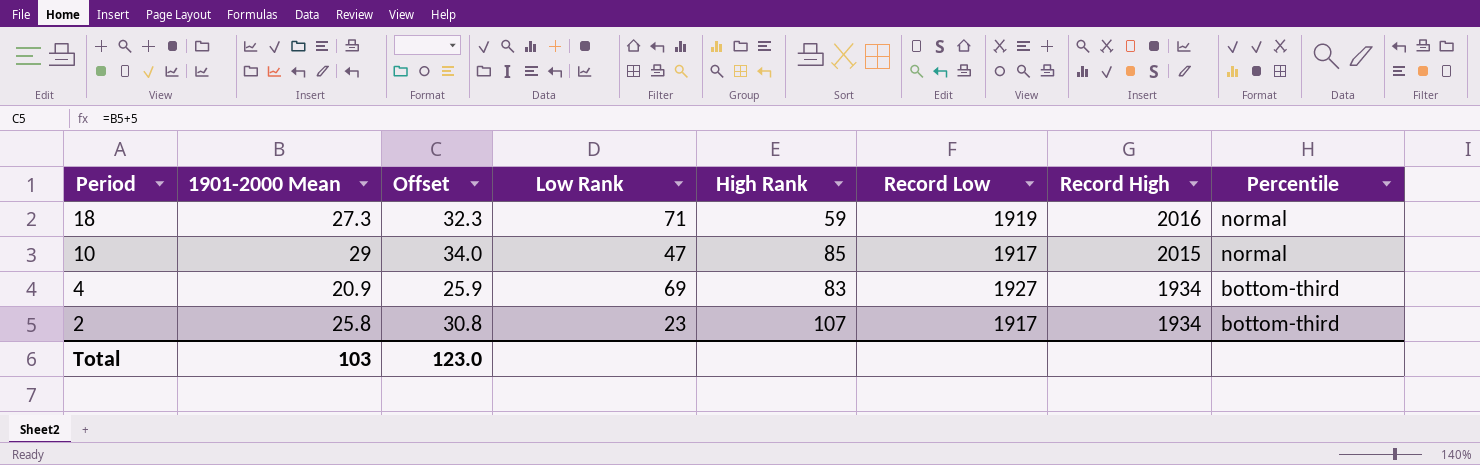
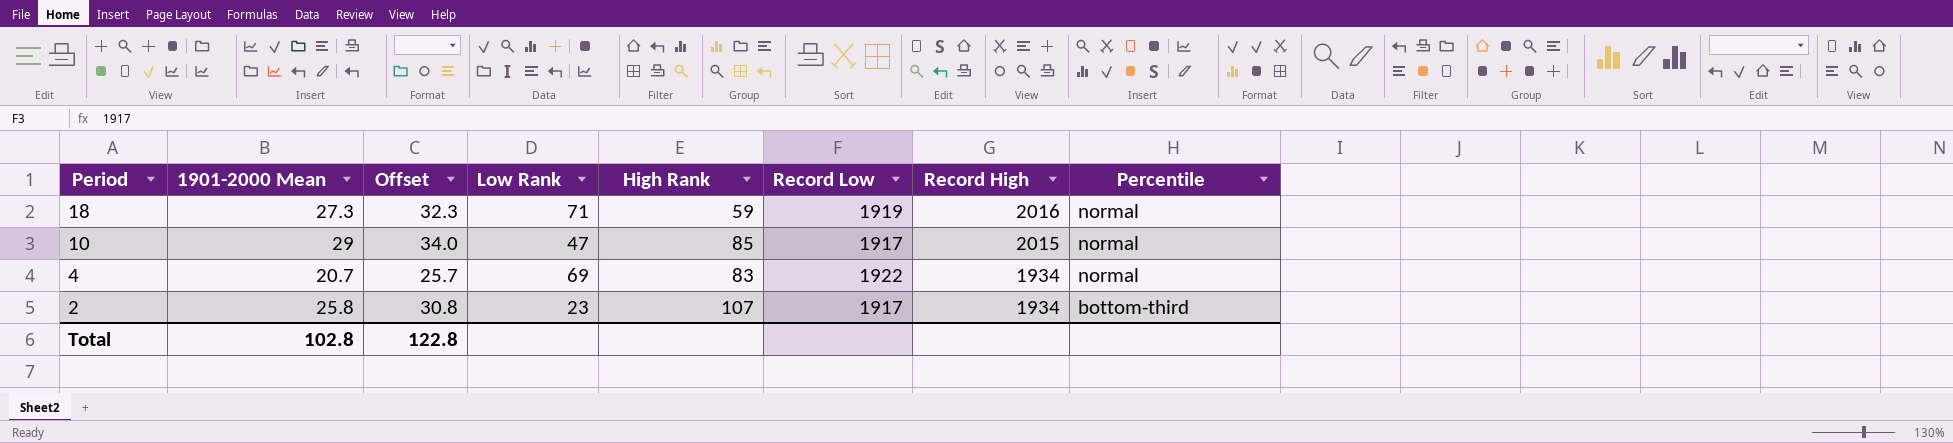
4 | 1901-2000 Mean: 20.9 -> 20.7
4 | Offset: 25.9 -> 25.7
4 | Record Low: 1927 -> 1922
4 | Percentile: bottom-third -> normal
Total | 1901-2000 Mean: 103 -> 102.8
Total | Offset: 123.0 -> 122.8

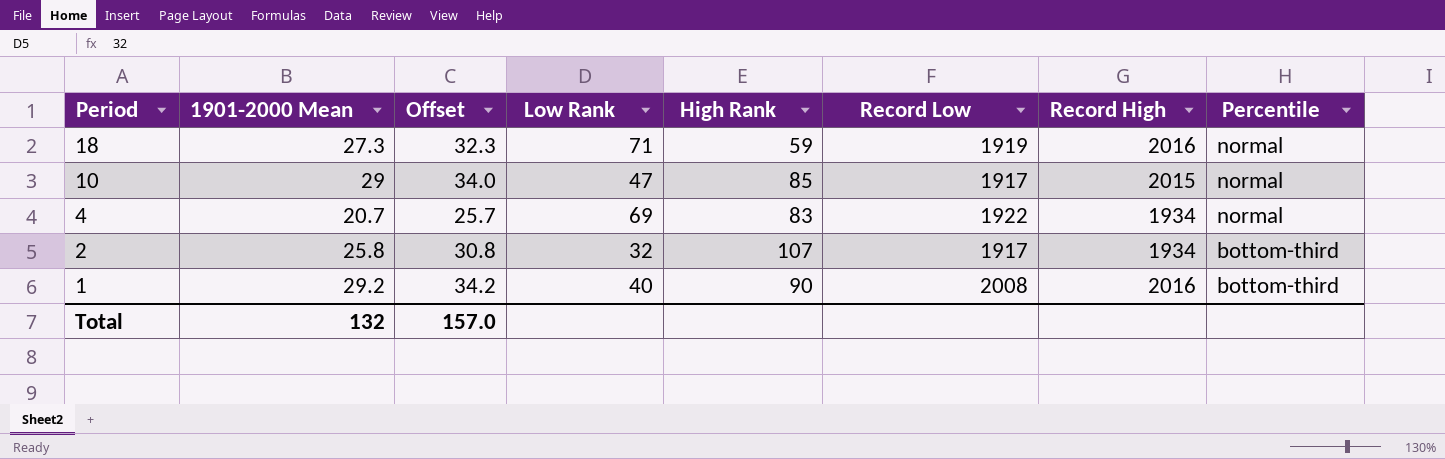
2 | Low Rank: 23 -> 32
row 1: none -> 29.2 | 34.2 | 40 | 90 | 2008 | 2016 | bottom-third
Total | 1901-2000 Mean: 102.8 -> 132
Total | Offset: 122.8 -> 157.0

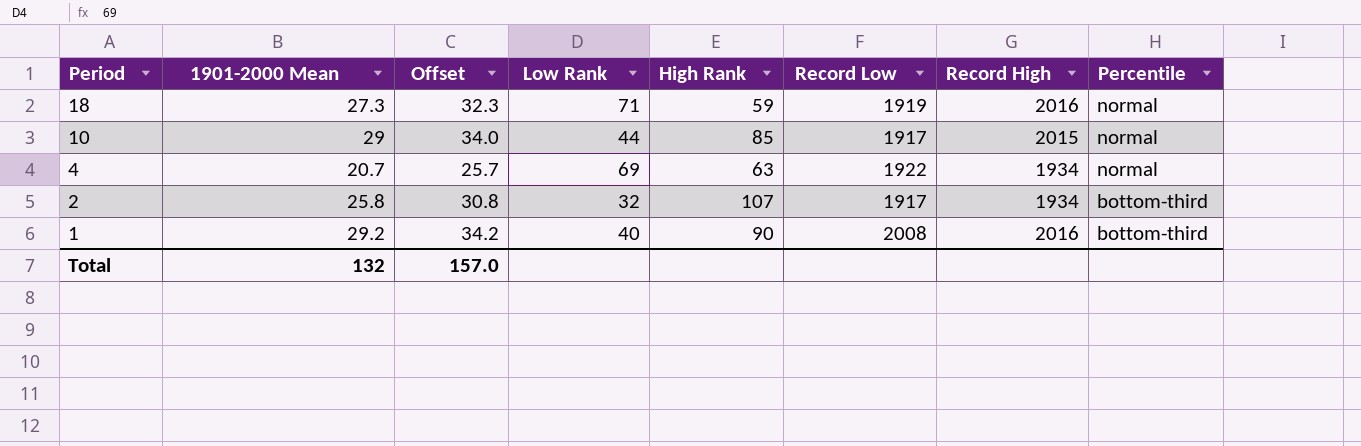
10 | Low Rank: 47 -> 44
4 | High Rank: 83 -> 63

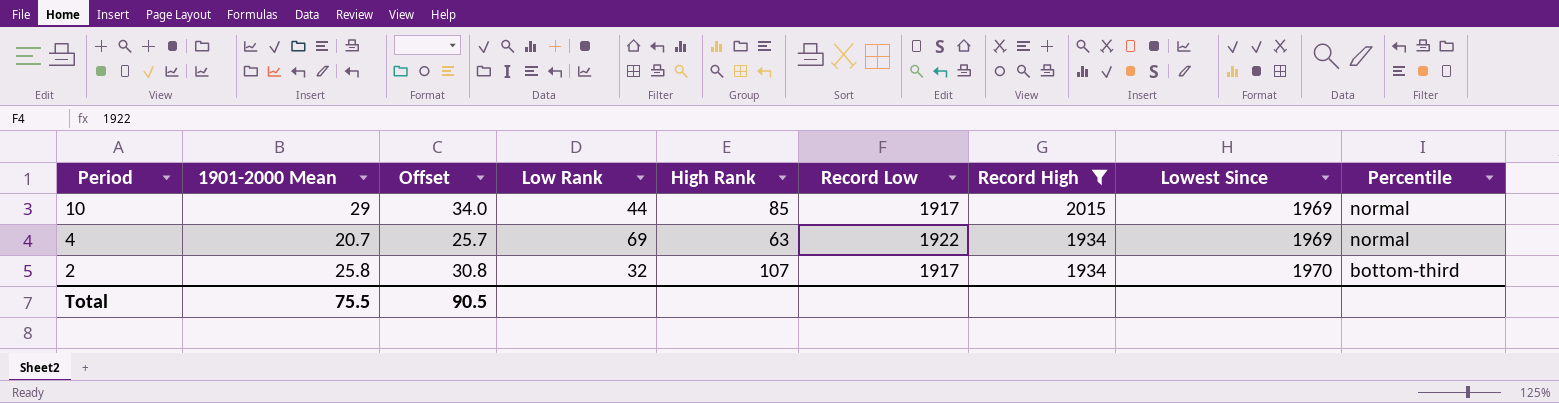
filter: none -> Record High != 2016
column Lowest Since | position: none -> 8
Total | 1901-2000 Mean: 132 -> 75.5
Total | Offset: 157.0 -> 90.5

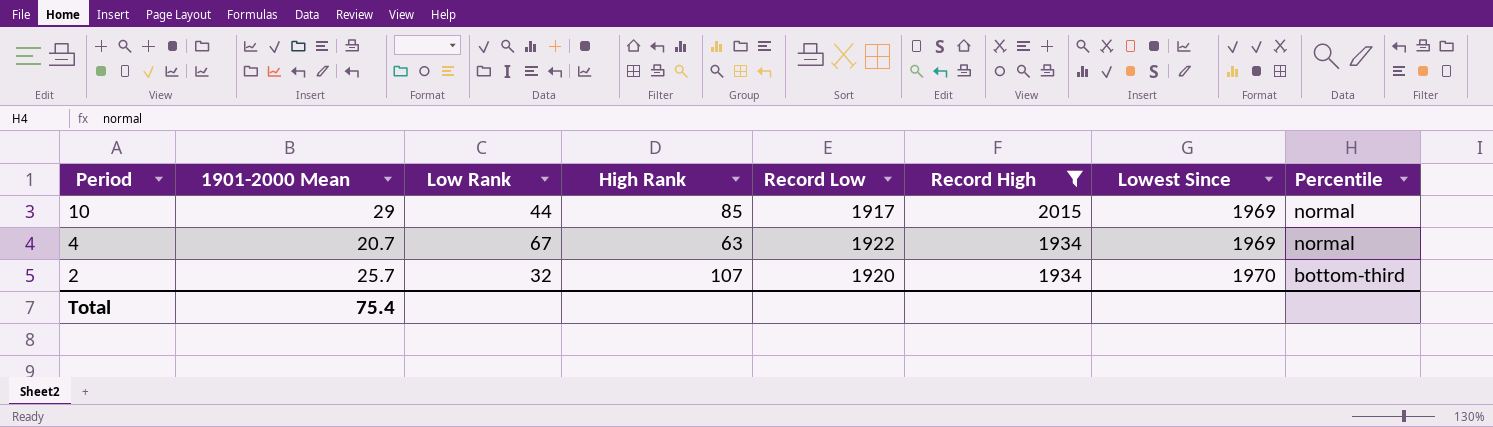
column Offset | formula: [1901-2000 Mean] + 5 -> none
4 | Low Rank: 69 -> 67
2 | 1901-2000 Mean: 25.8 -> 25.7
2 | Record Low: 1917 -> 1920
Total | 1901-2000 Mean: 75.5 -> 75.4

